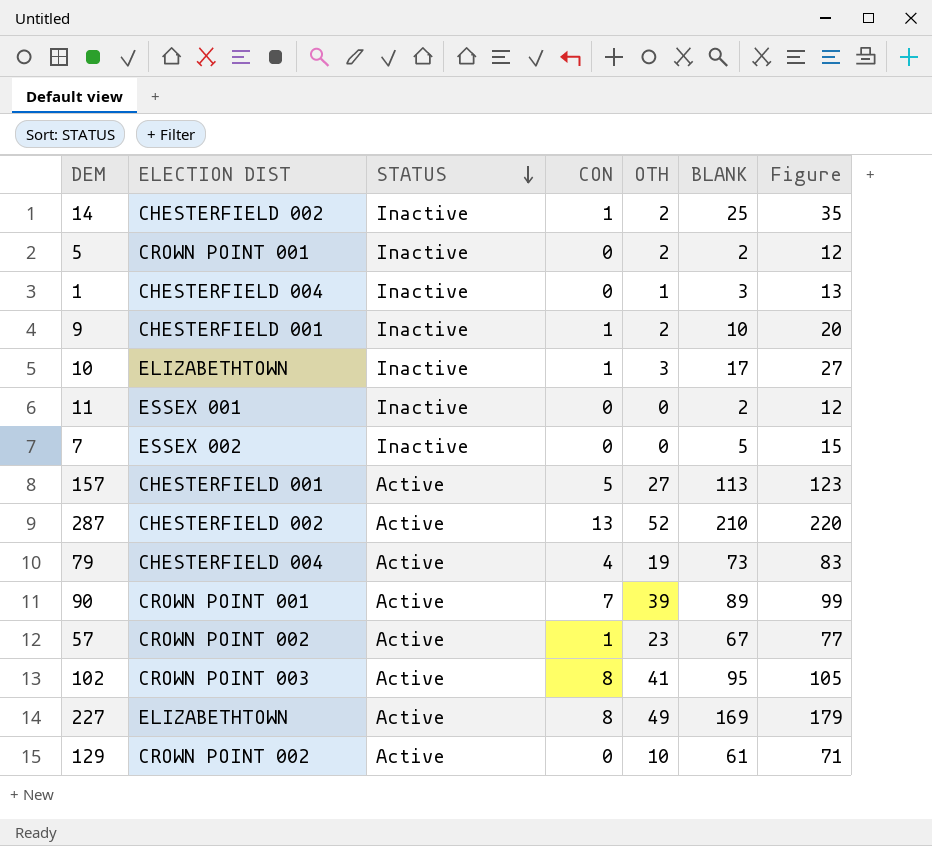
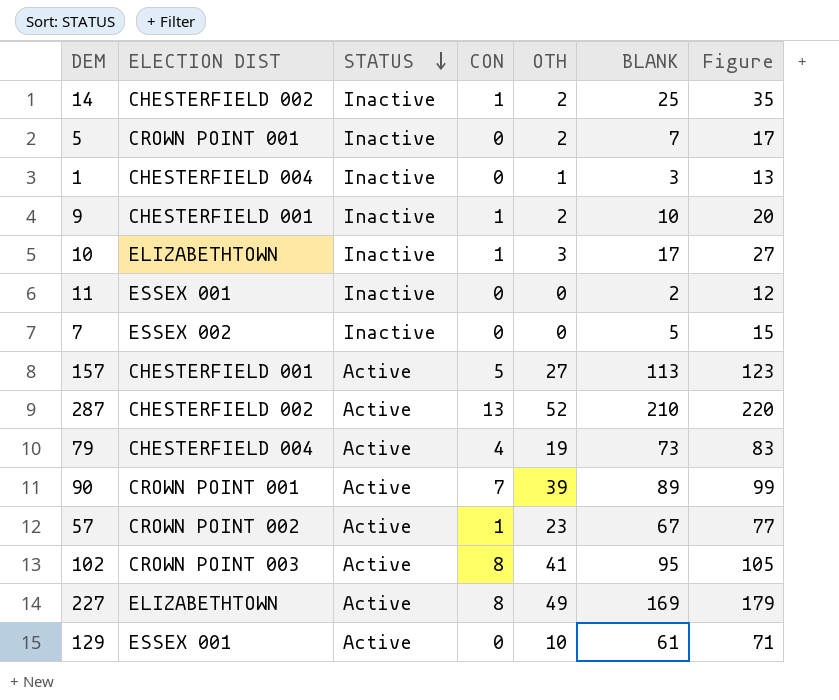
5 | BLANK: 2 -> 7
5 | Figure: 12 -> 17
129 | ELECTION DIST: CROWN POINT 002 -> ESSEX 001

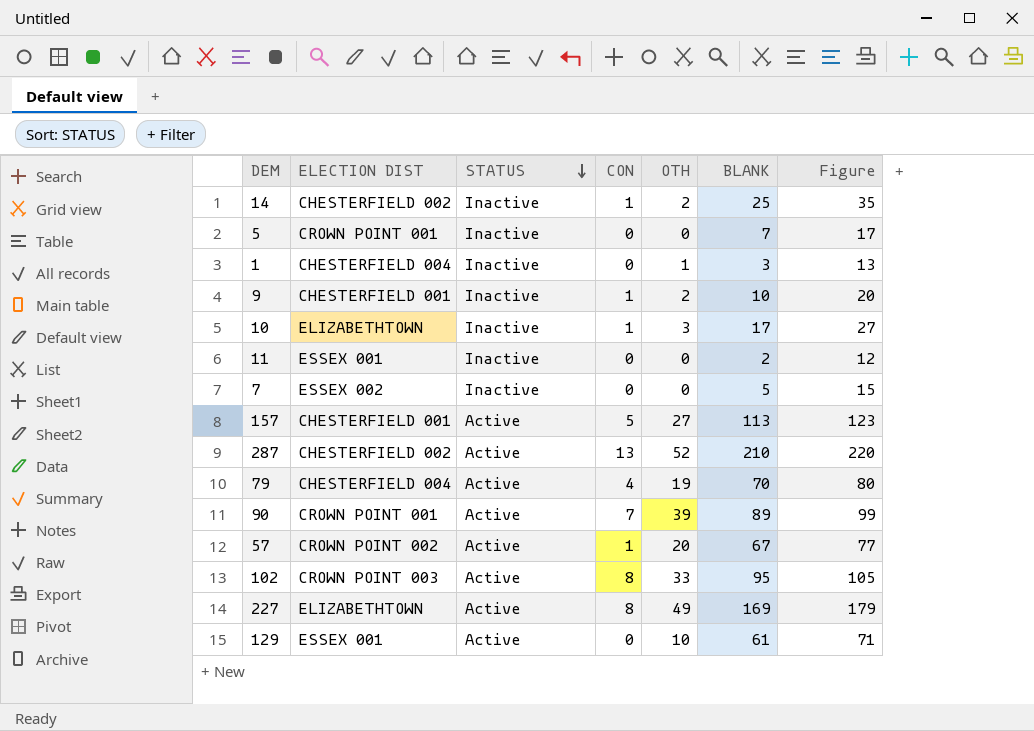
5 | OTH: 2 -> 0
79 | BLANK: 73 -> 70
79 | Figure: 83 -> 80
57 | OTH: 23 -> 20
102 | OTH: 41 -> 33

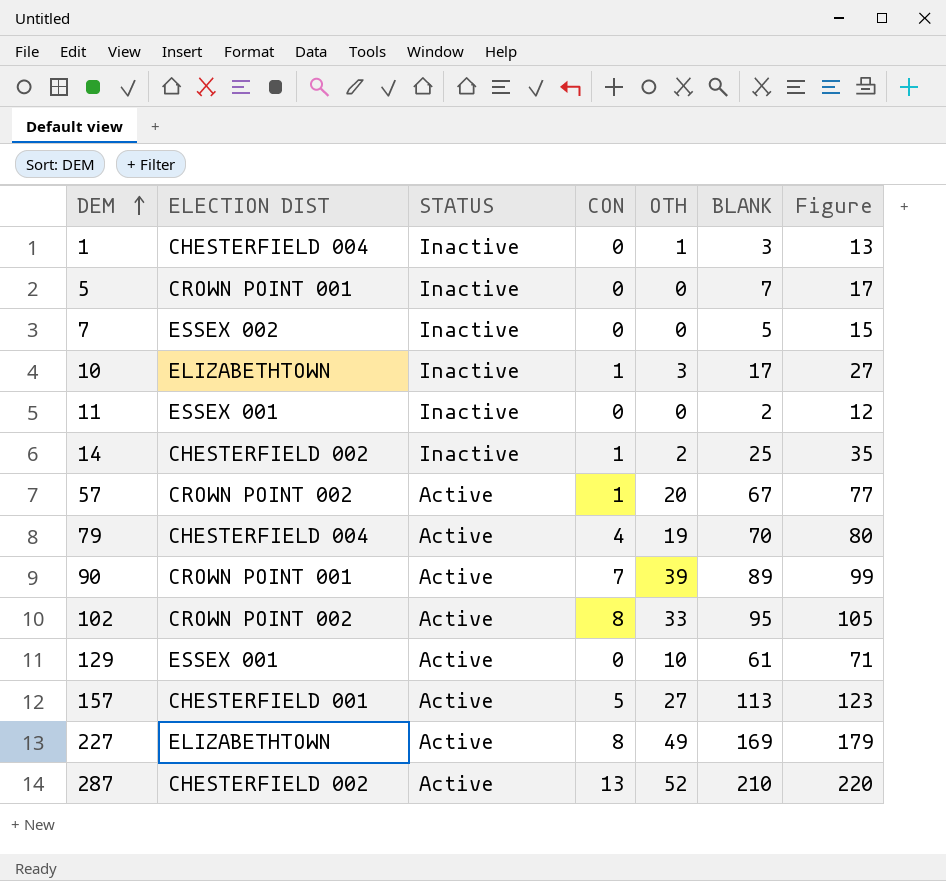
row order: STATUS descending -> DEM ascending
row 9: CHESTERFIELD 001 | Inactive | 1 | 2 | 10 | 20 -> none
102 | ELECTION DIST: CROWN POINT 003 -> CROWN POINT 002

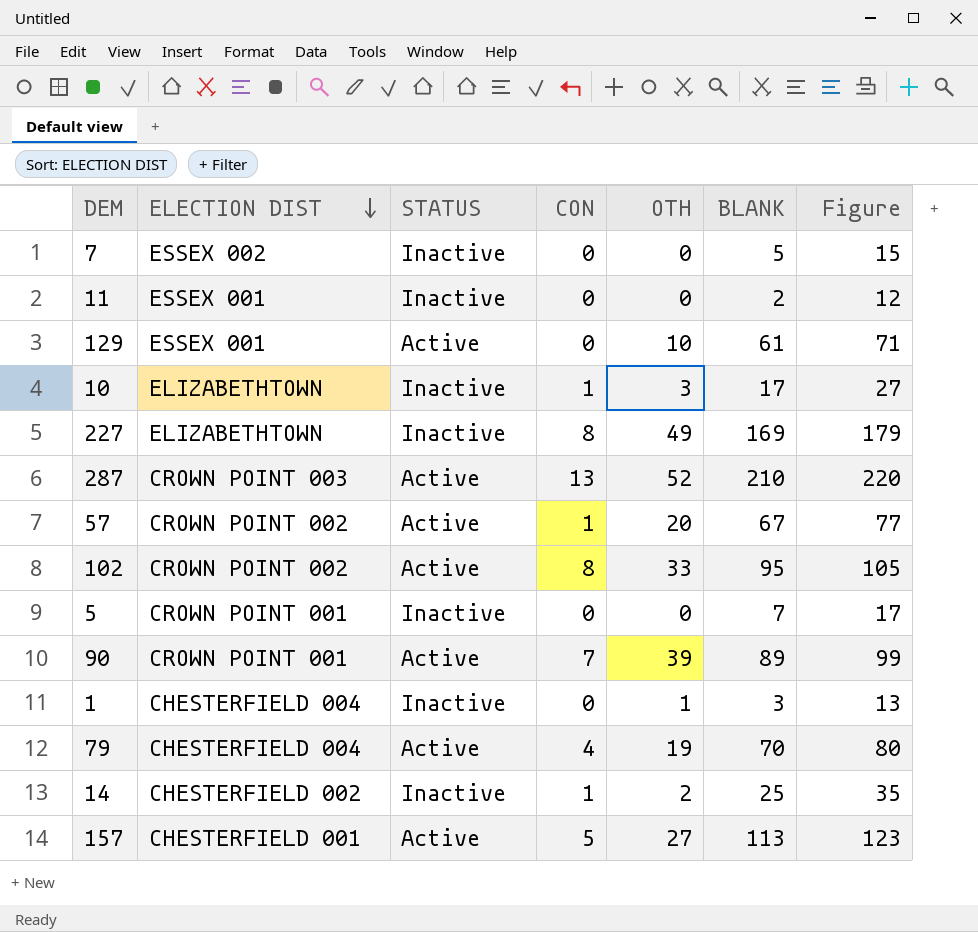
row order: DEM ascending -> ELECTION DIST descending
227 | STATUS: Active -> Inactive
287 | ELECTION DIST: CHESTERFIELD 002 -> CROWN POINT 003

